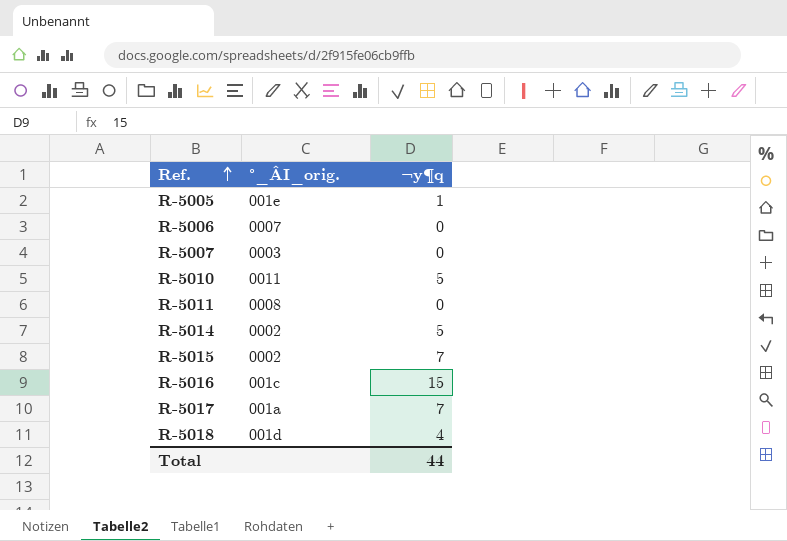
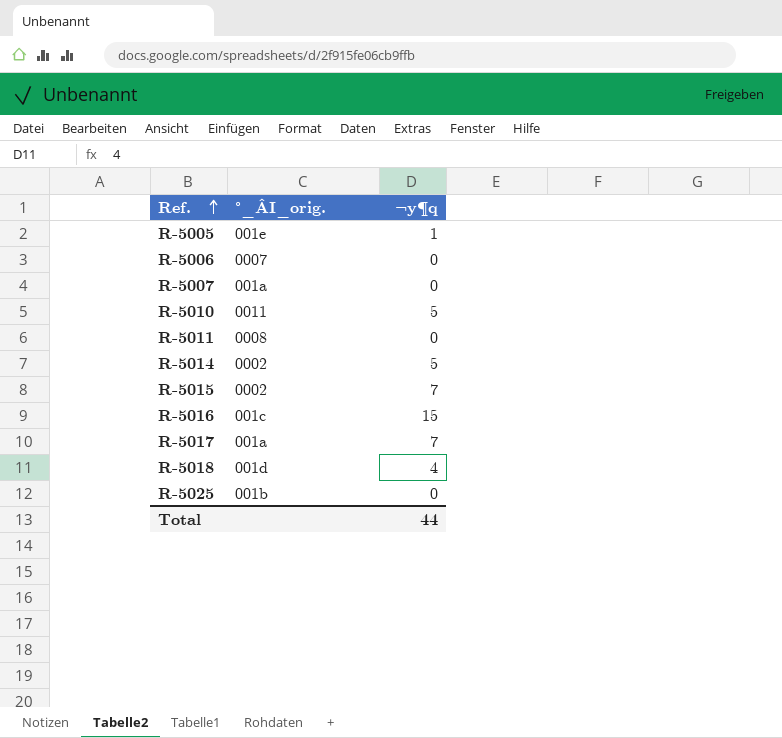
R-5007 | °_ÂI_orig.: 0003 -> 001a
row R-5025: none -> 001b | 0

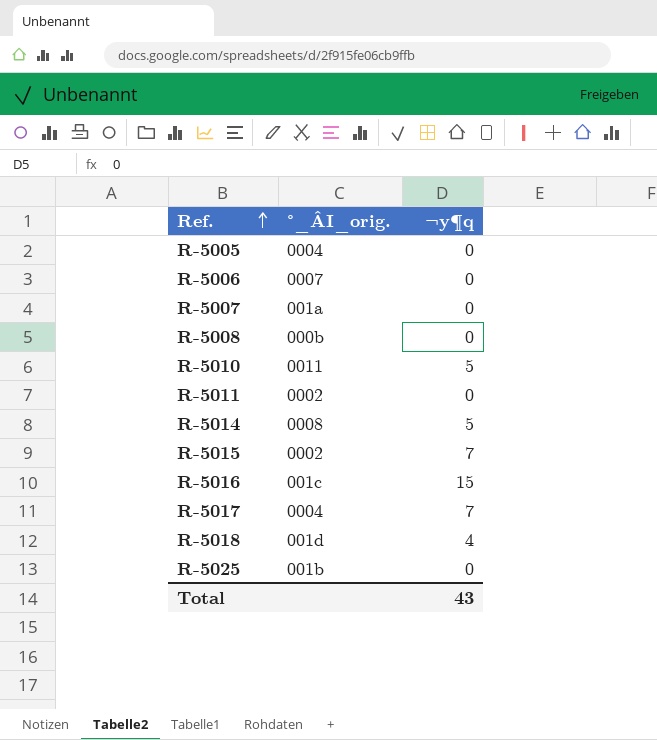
R-5005 | °_ÂI_orig.: 001e -> 0004
R-5005 | ¬y¶q: 1 -> 0
row R-5008: none -> 000b | 0
R-5011 | °_ÂI_orig.: 0008 -> 0002
R-5014 | °_ÂI_orig.: 0002 -> 0008
R-5017 | °_ÂI_orig.: 001a -> 0004
Total | ¬y¶q: 44 -> 43

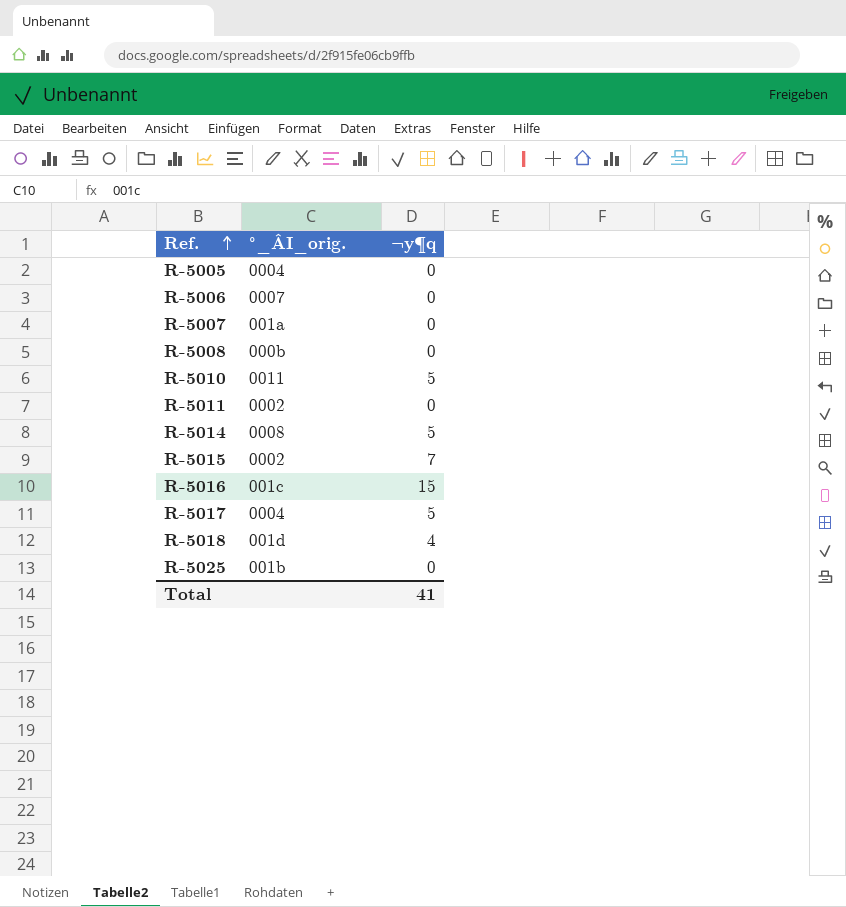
R-5017 | ¬y¶q: 7 -> 5
Total | ¬y¶q: 43 -> 41

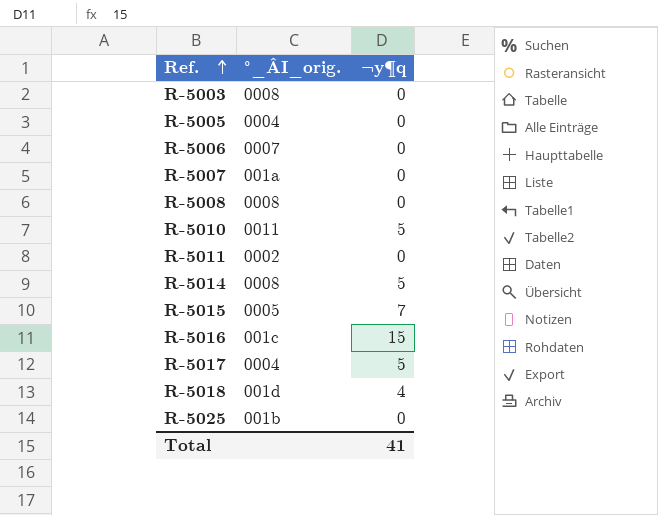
row R-5003: none -> 0008 | 0
R-5008 | °_ÂI_orig.: 000b -> 0008
R-5015 | °_ÂI_orig.: 0002 -> 0005

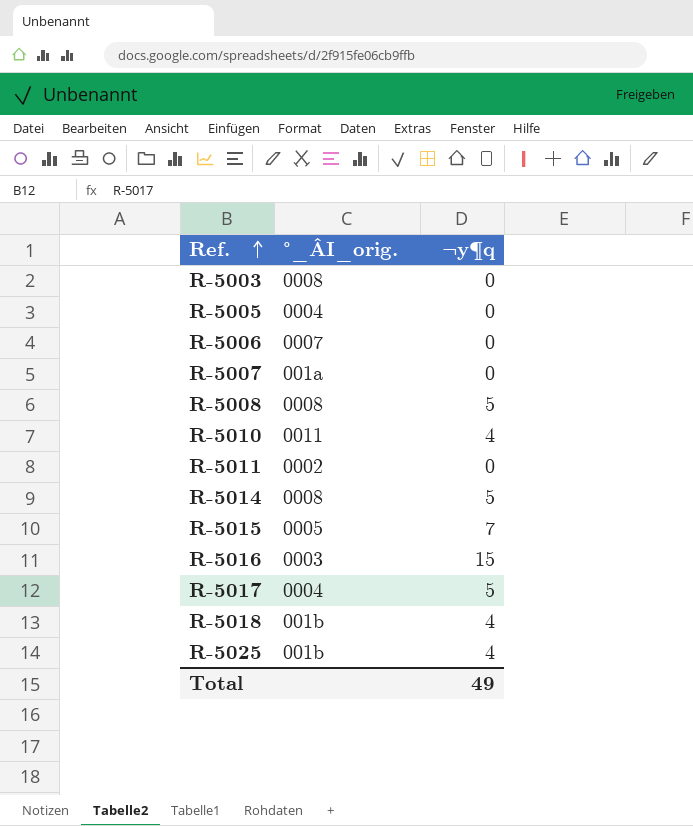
R-5008 | ¬y¶q: 0 -> 5
R-5010 | ¬y¶q: 5 -> 4
R-5016 | °_ÂI_orig.: 001c -> 0003
R-5018 | °_ÂI_orig.: 001d -> 001b
R-5025 | ¬y¶q: 0 -> 4
Total | ¬y¶q: 41 -> 49

